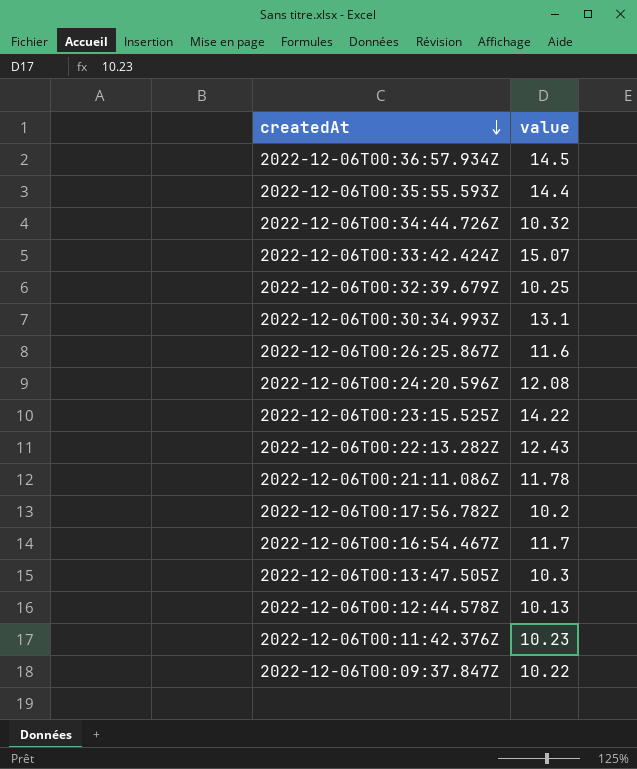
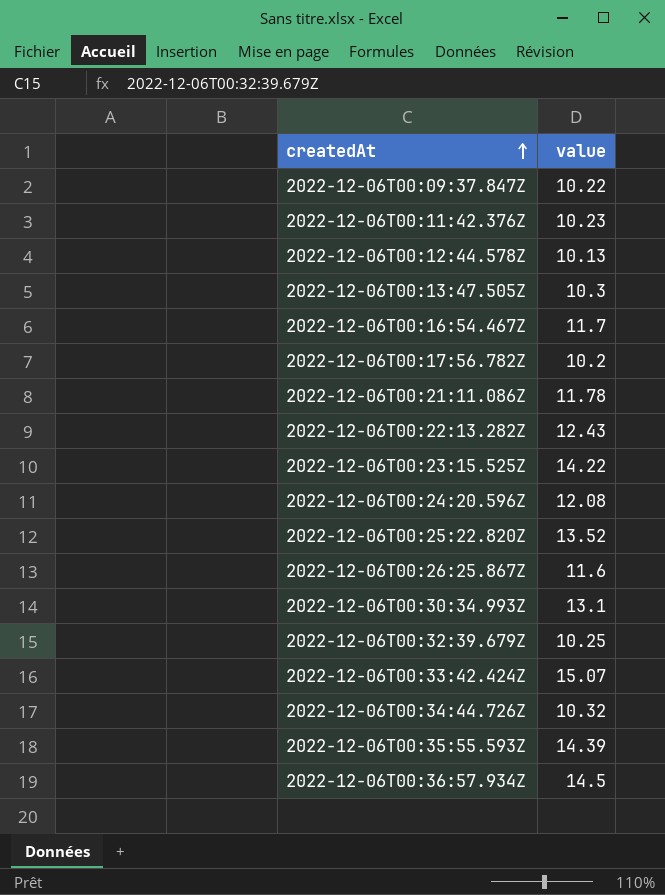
row order: createdAt descending -> createdAt ascending
row 2022-12-06T00:25:22.820Z: none -> 13.52
2022-12-06T00:35:55.593Z | value: 14.4 -> 14.39

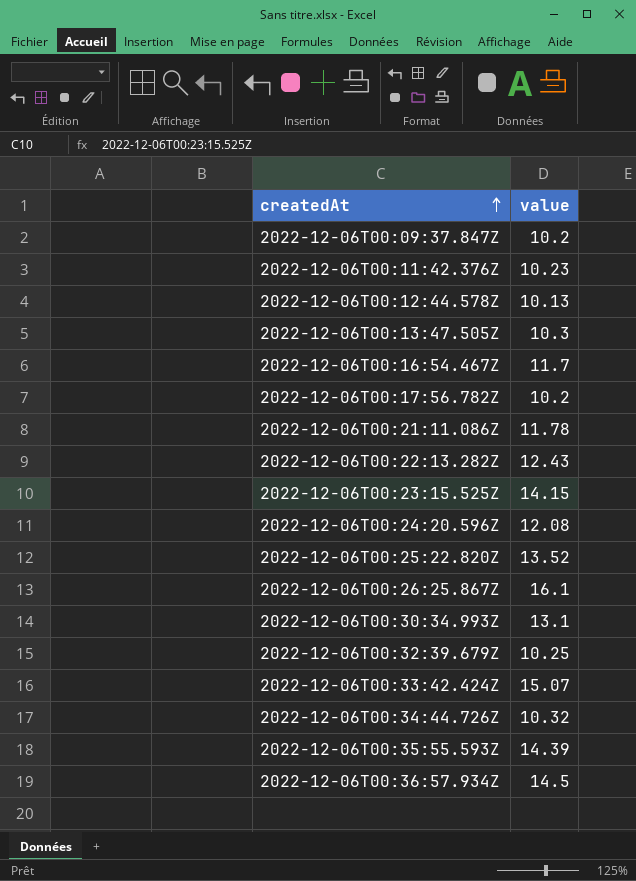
2022-12-06T00:09:37.847Z | value: 10.22 -> 10.2
2022-12-06T00:23:15.525Z | value: 14.22 -> 14.15
2022-12-06T00:26:25.867Z | value: 11.6 -> 16.1

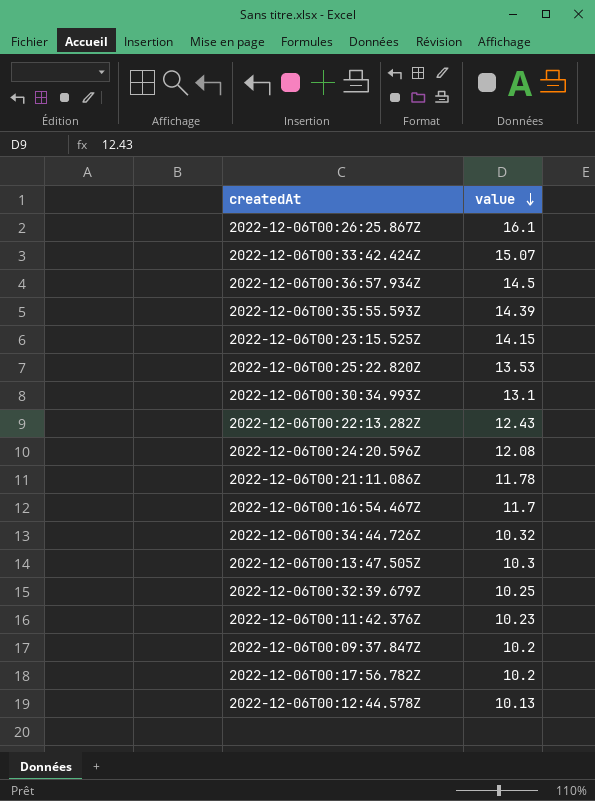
row order: createdAt ascending -> value descending
2022-12-06T00:25:22.820Z | value: 13.52 -> 13.53

